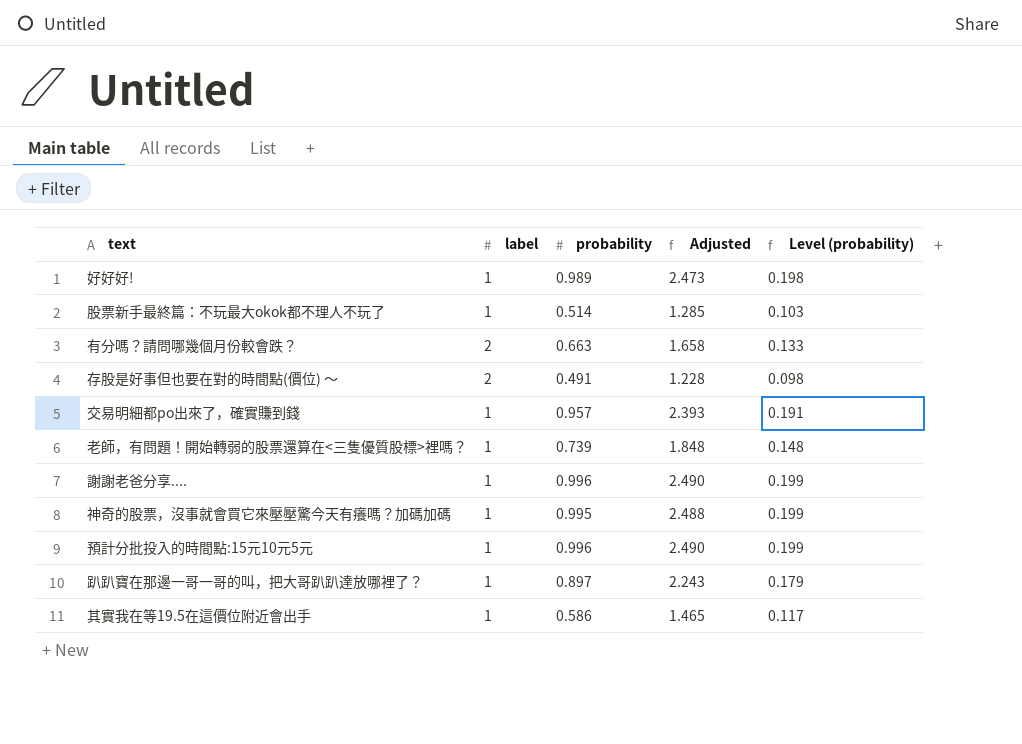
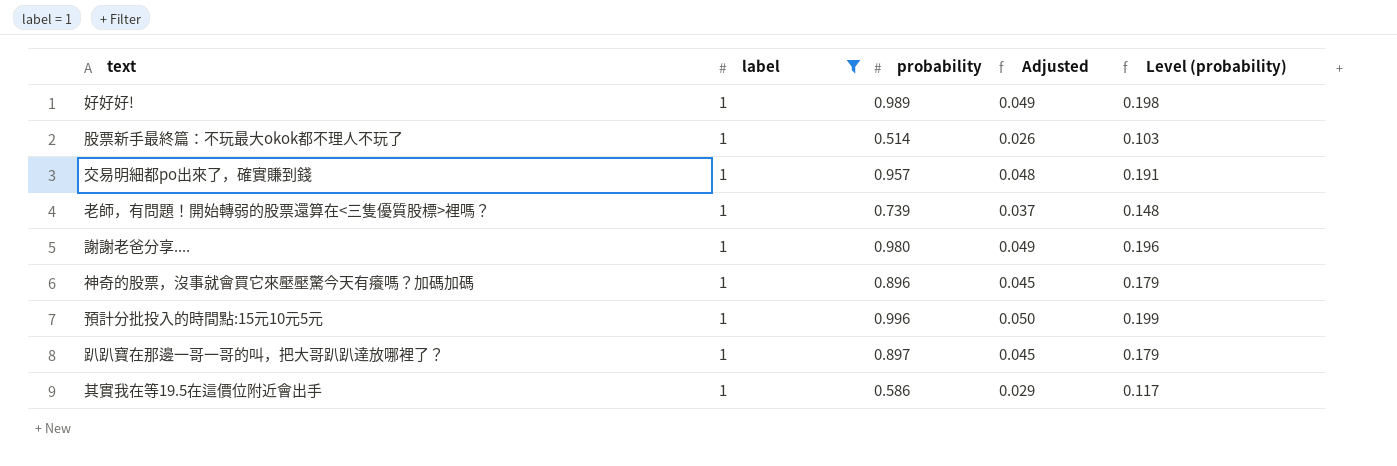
filter: none -> label = 1
column Adjusted | formula: [probability] * 2.5 -> [probability] * 0.05
謝謝老爸分享.... | probability: 0.996 -> 0.980
謝謝老爸分享.... | Level (probability): 0.199 -> 0.196
神奇的股票，沒事就會買它來壓壓驚今天有癢嗎？加碼加碼 | probability: 0.995 -> 0.896
神奇的股票，沒事就會買它來壓壓驚今天有癢嗎？加碼加碼 | Level (probability): 0.199 -> 0.179

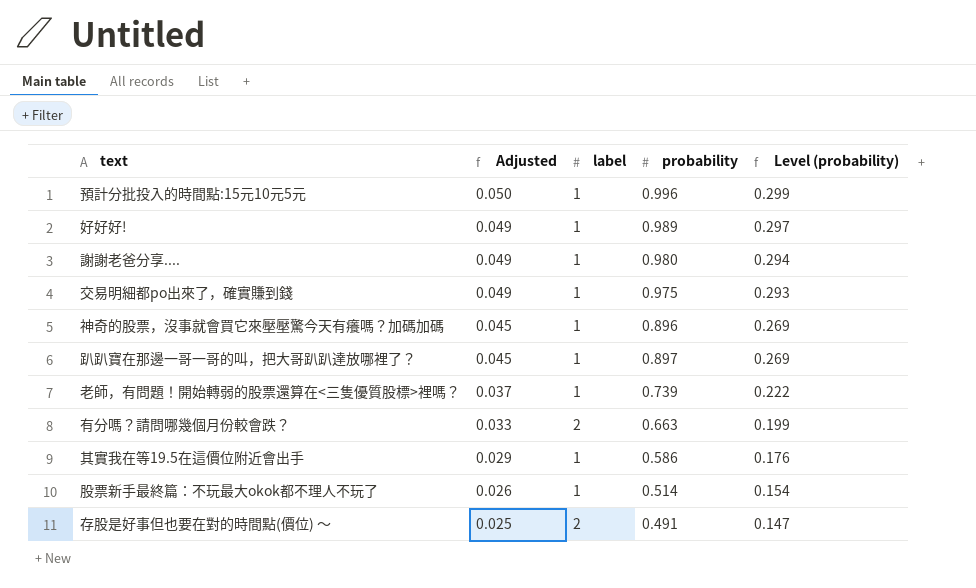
filter: label = 1 -> none
row order: none -> Adjusted descending
column Adjusted | position: 4 -> 2
column Level (probability) | formula: [probability] * 0.2 -> [probability] * 0.3
交易明細都po出來了，確實賺到錢 | Adjusted: 0.048 -> 0.049
交易明細都po出來了，確實賺到錢 | probability: 0.957 -> 0.975

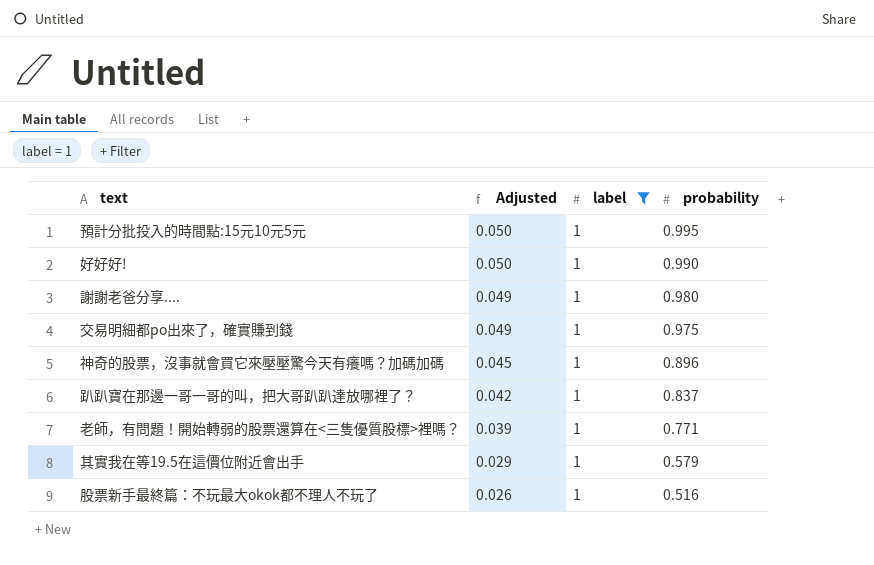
filter: none -> label = 1
column Level (probability) | formula: [probability] * 0.3 -> none
預計分批投入的時間點:15元10元5元 | probability: 0.996 -> 0.995
好好好! | Adjusted: 0.049 -> 0.050
好好好! | probability: 0.989 -> 0.990
趴趴寶在那邊一哥一哥的叫，把大哥趴趴達放哪裡了？ | Adjusted: 0.045 -> 0.042
趴趴寶在那邊一哥一哥的叫，把大哥趴趴達放哪裡了？ | probability: 0.897 -> 0.837
老師，有問題！開始轉弱的股票還算在<三隻優質股標>裡嗎？ | Adjusted: 0.037 -> 0.039
老師，有問題！開始轉弱的股票還算在<三隻優質股標>裡嗎？ | probability: 0.739 -> 0.771
其實我在等19.5在這價位附近會出手 | probability: 0.586 -> 0.579
股票新手最終篇：不玩最大okok都不理人不玩了 | probability: 0.514 -> 0.516

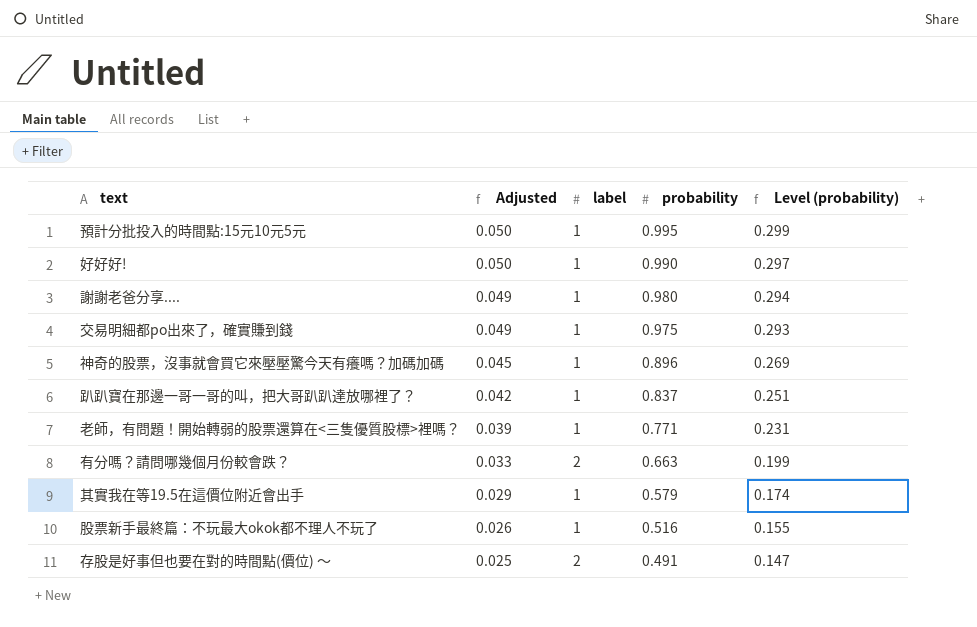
filter: label = 1 -> none
column Level (probability) | formula: none -> [probability] * 0.3

